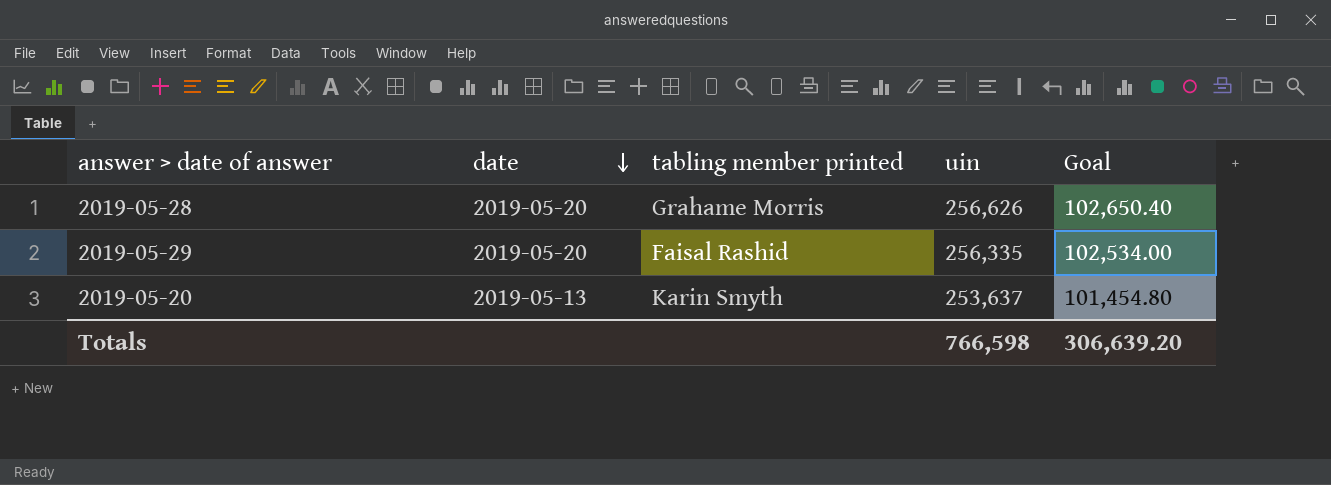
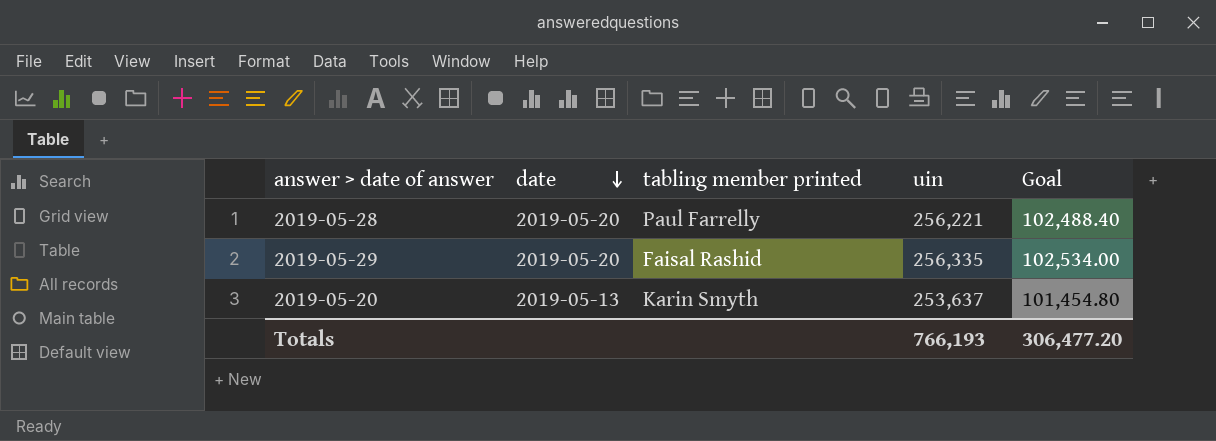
2019-05-28 | tabling member printed: Grahame Morris -> Paul Farrelly
2019-05-28 | uin: 256,626 -> 256,221
2019-05-28 | Goal: 102,650.40 -> 102,488.40
Totals | uin: 766,598 -> 766,193
Totals | Goal: 306,639.20 -> 306,477.20

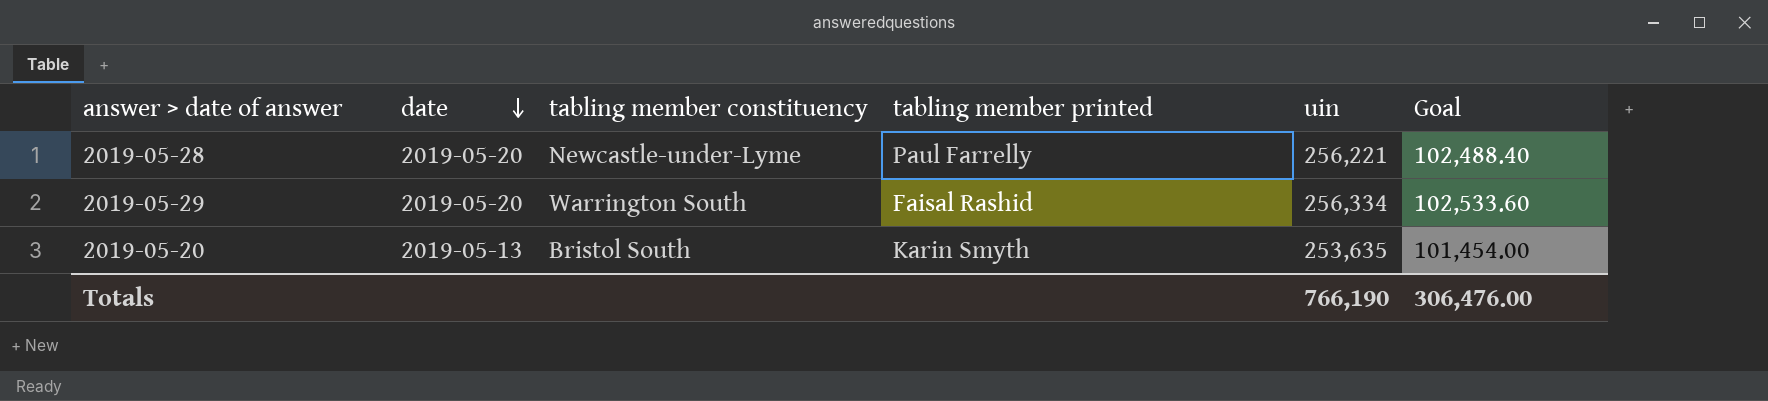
column tabling member constituency | position: none -> 3
2019-05-29 | uin: 256,335 -> 256,334
2019-05-29 | Goal: 102,534.00 -> 102,533.60
2019-05-20 | uin: 253,637 -> 253,635
2019-05-20 | Goal: 101,454.80 -> 101,454.00
Totals | uin: 766,193 -> 766,190
Totals | Goal: 306,477.20 -> 306,476.00

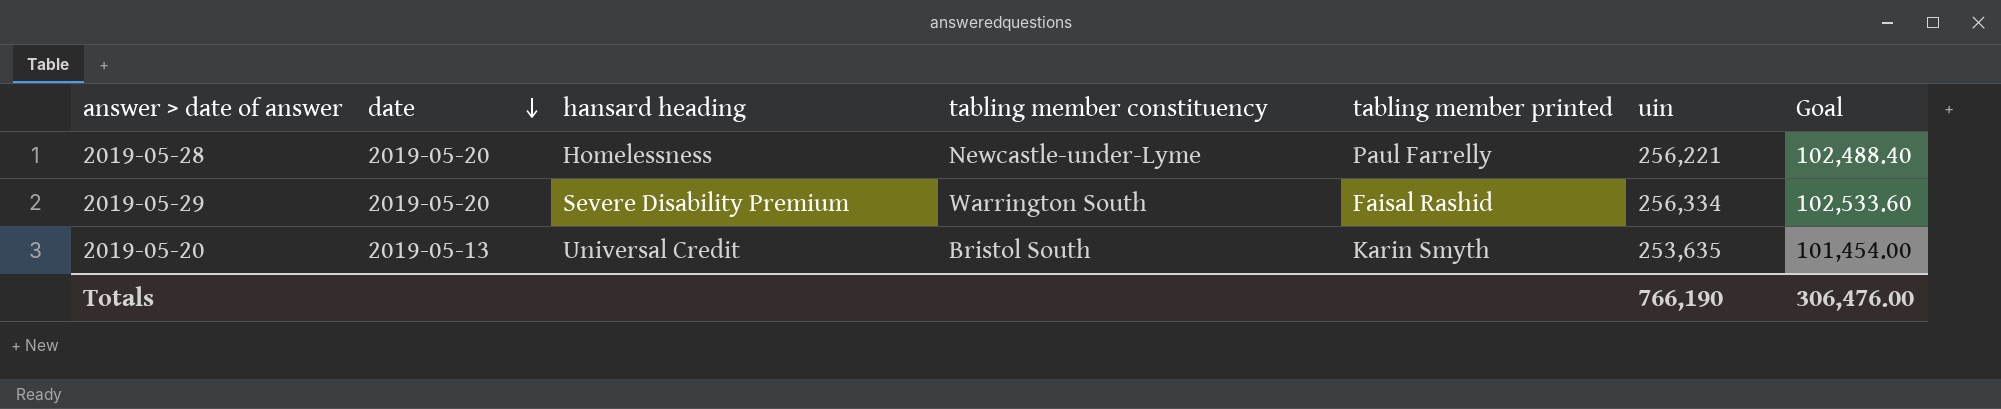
column hansard heading | position: none -> 3

